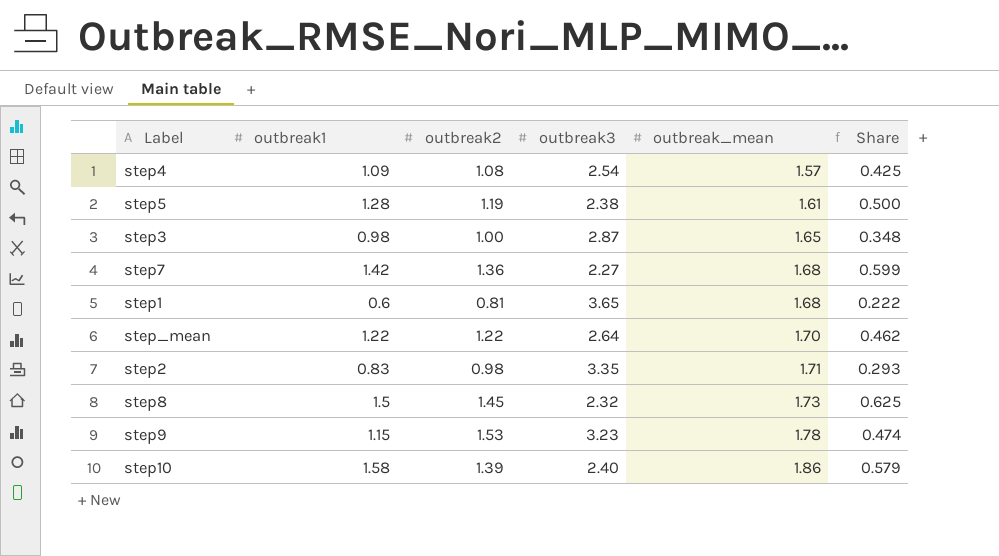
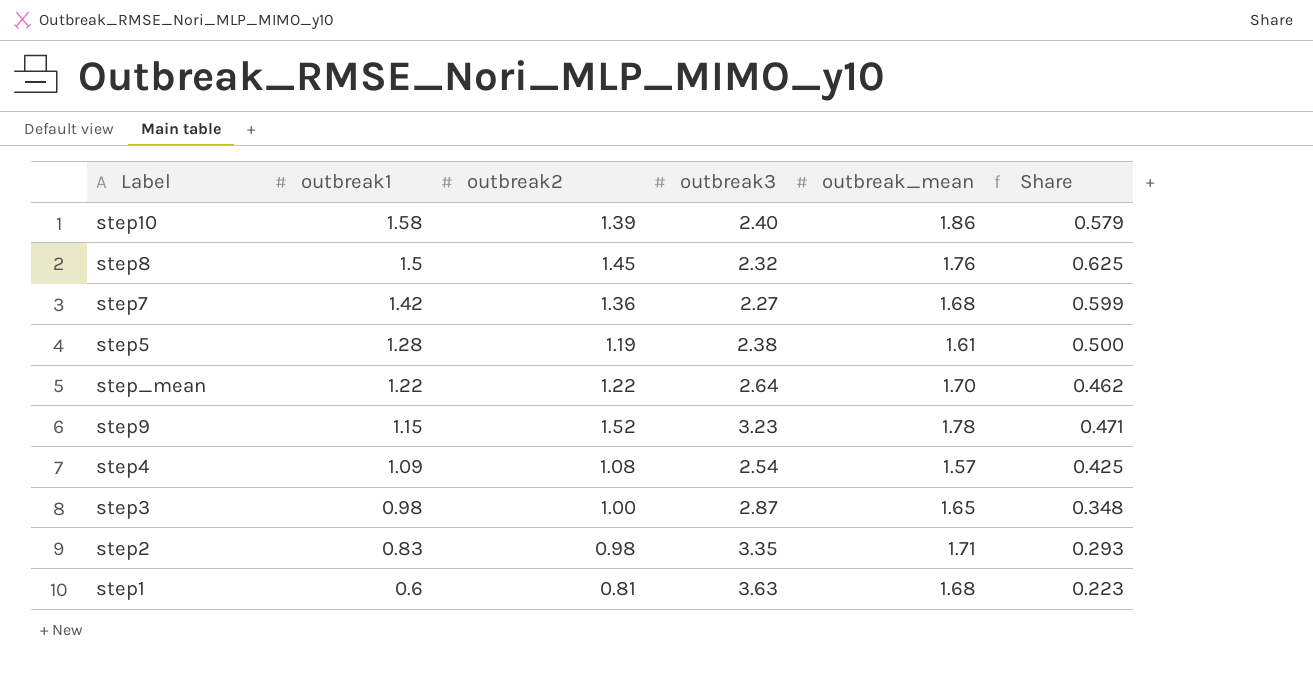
row order: outbreak_mean ascending -> outbreak1 descending
step8 | outbreak_mean: 1.73 -> 1.76
step9 | outbreak2: 1.53 -> 1.52
step9 | Share: 0.474 -> 0.471
step1 | outbreak3: 3.65 -> 3.63
step1 | Share: 0.222 -> 0.223

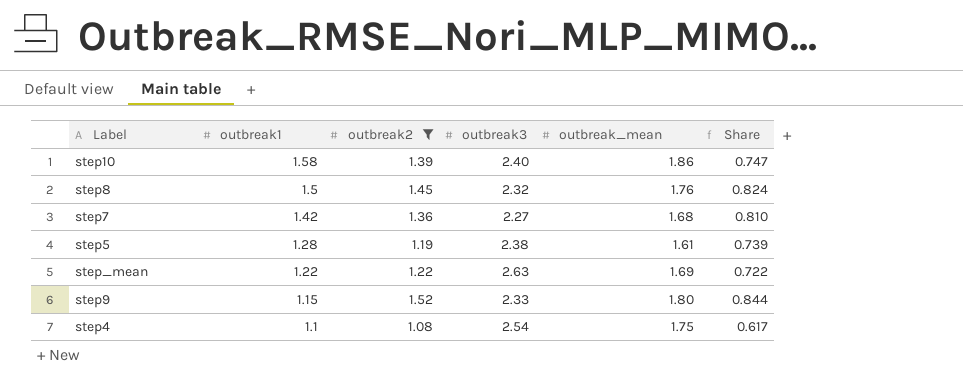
filter: none -> outbreak2 >= 1.08
column Share | formula: [outbreak2] / [outbreak3] -> [outbreak2] / [outbreak_mean]
step_mean | outbreak3: 2.64 -> 2.63
step_mean | outbreak_mean: 1.70 -> 1.69
step9 | outbreak3: 3.23 -> 2.33
step9 | outbreak_mean: 1.78 -> 1.80
step4 | outbreak1: 1.09 -> 1.1
step4 | outbreak_mean: 1.57 -> 1.75

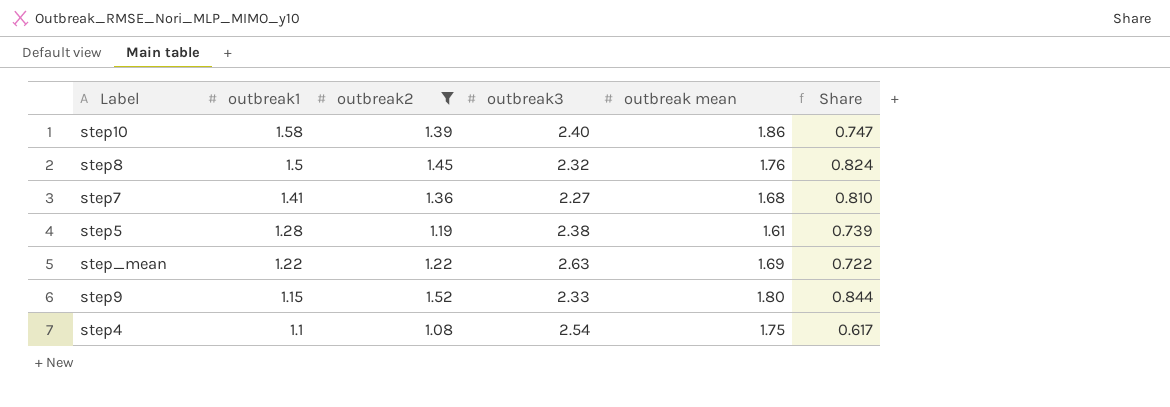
column name: outbreak_mean -> outbreak mean
step7 | outbreak1: 1.42 -> 1.41

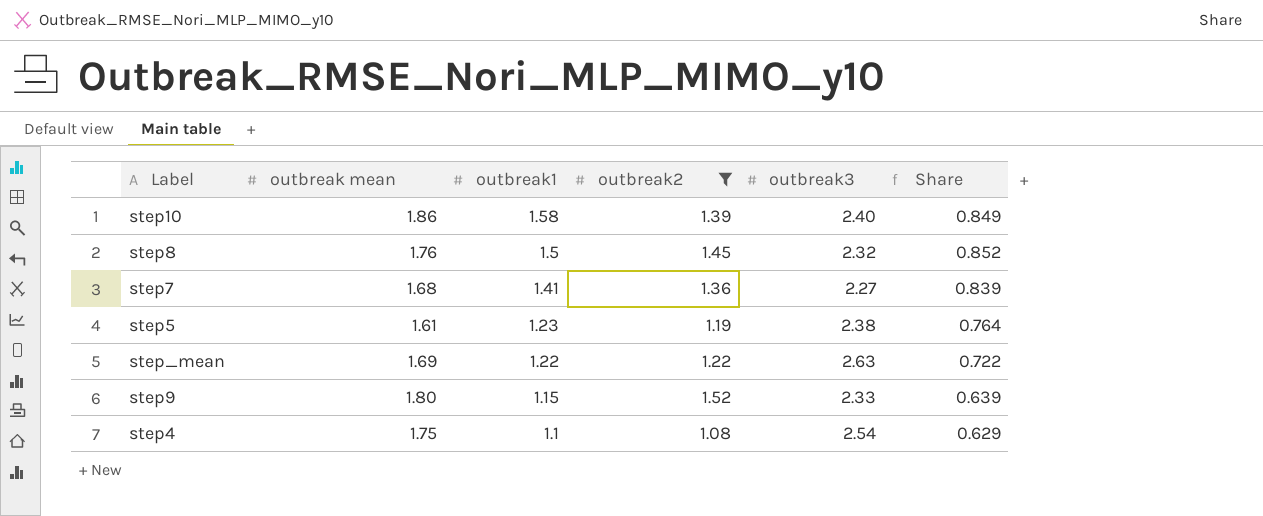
column outbreak mean | position: 5 -> 2
column Share | formula: [outbreak2] / [outbreak mean] -> [outbreak1] / [outbreak mean]
step5 | outbreak1: 1.28 -> 1.23

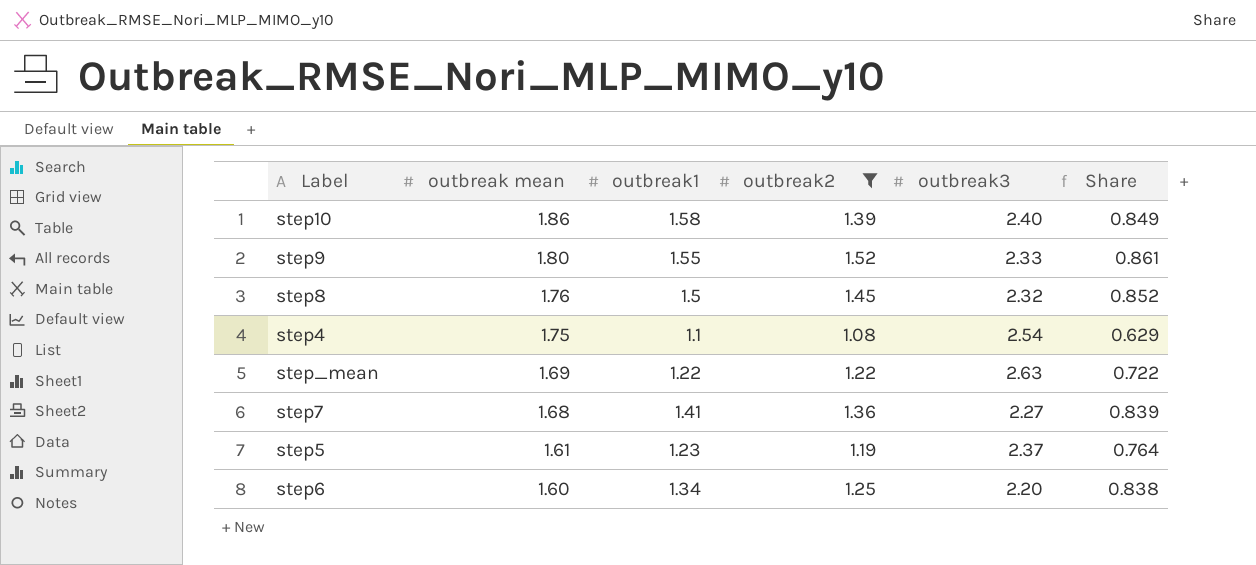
row order: outbreak1 descending -> outbreak mean descending
step9 | outbreak1: 1.15 -> 1.55
step9 | Share: 0.639 -> 0.861
step5 | outbreak3: 2.38 -> 2.37
row step6: none -> 1.60 | 1.34 | 1.25 | 2.20 | 0.838

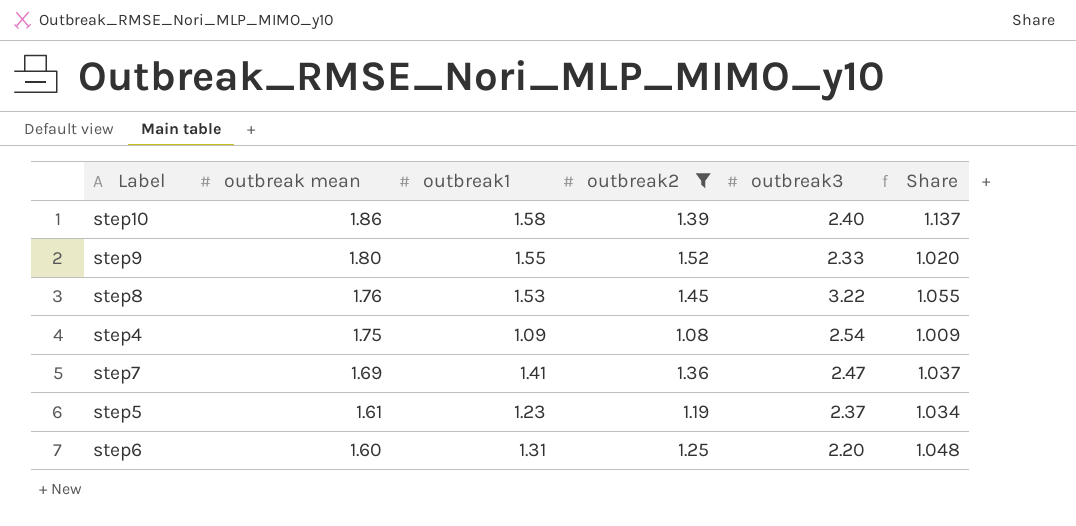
column Share | formula: [outbreak1] / [outbreak mean] -> [outbreak1] / [outbreak2]
row step_mean: 1.69 | 1.22 | 1.22 | 2.63 | 0.722 -> none
step8 | outbreak1: 1.5 -> 1.53
step8 | outbreak3: 2.32 -> 3.22
step4 | outbreak1: 1.1 -> 1.09
step7 | outbreak mean: 1.68 -> 1.69
step7 | outbreak3: 2.27 -> 2.47
step6 | outbreak1: 1.34 -> 1.31

